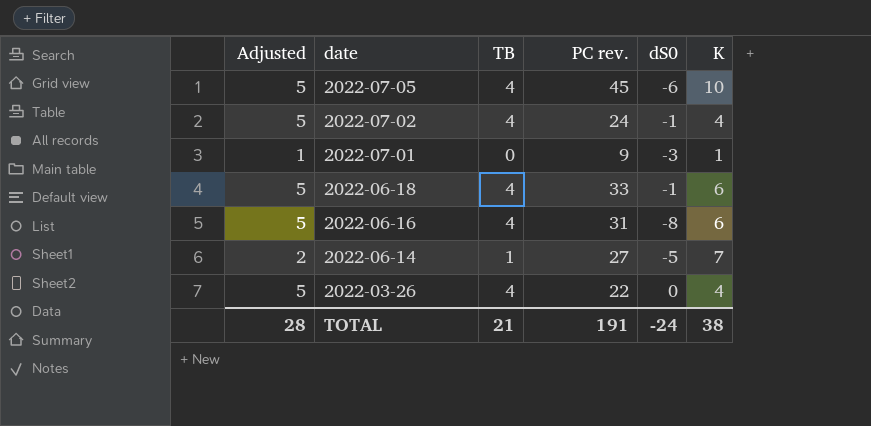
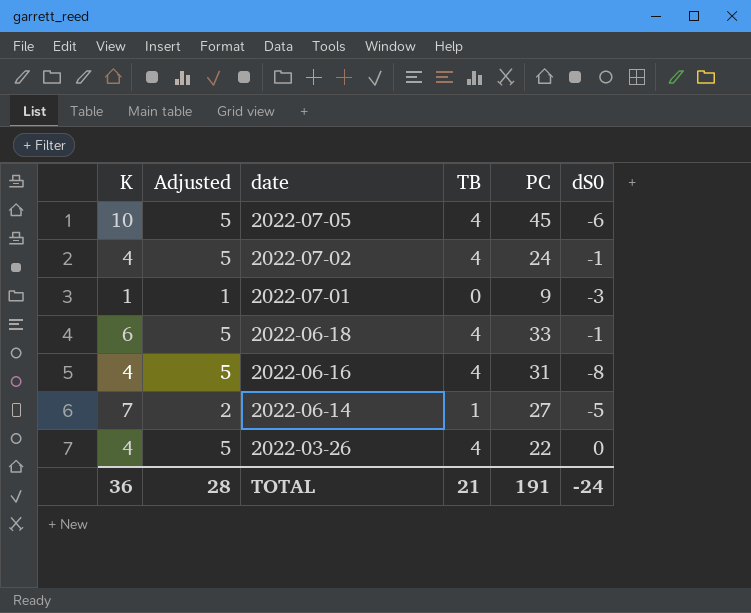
column K | position: 6 -> 1
column name: PC rev. -> PC
2022-06-16 | K: 6 -> 4
TOTAL | K: 38 -> 36

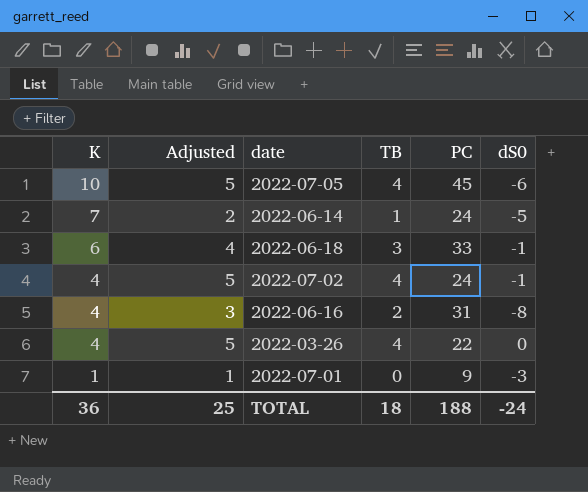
row order: date descending -> K descending
2022-06-14 | PC: 27 -> 24
2022-06-18 | Adjusted: 5 -> 4
2022-06-18 | TB: 4 -> 3
2022-06-16 | Adjusted: 5 -> 3
2022-06-16 | TB: 4 -> 2
TOTAL | Adjusted: 28 -> 25
TOTAL | TB: 21 -> 18
TOTAL | PC: 191 -> 188

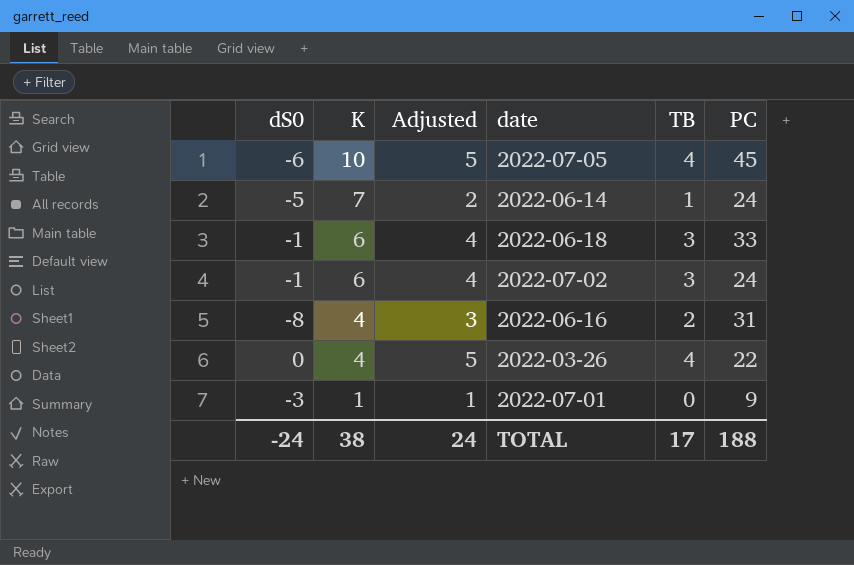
column dS0 | position: 6 -> 1
2022-07-02 | K: 4 -> 6
2022-07-02 | Adjusted: 5 -> 4
2022-07-02 | TB: 4 -> 3
TOTAL | K: 36 -> 38
TOTAL | Adjusted: 25 -> 24
TOTAL | TB: 18 -> 17

